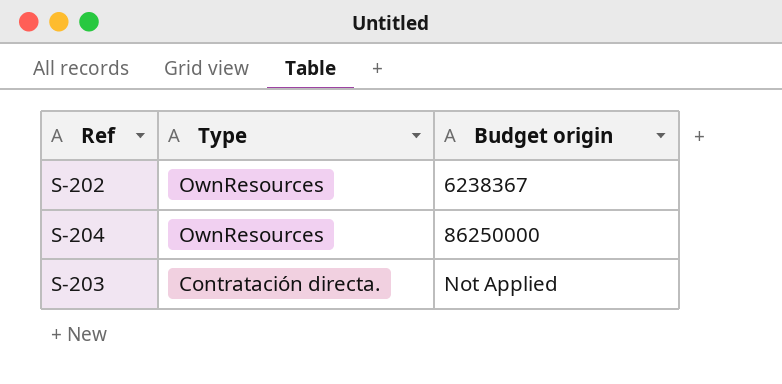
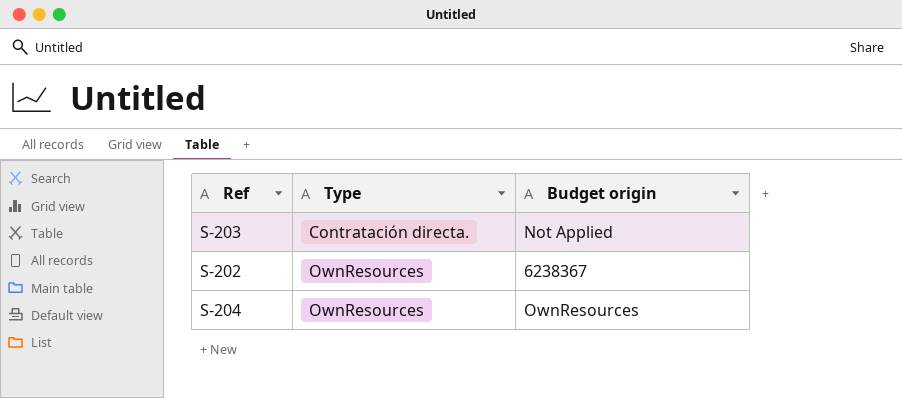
row order: Type descending -> Type ascending
S-204 | Budget origin: 86250000 -> OwnResources

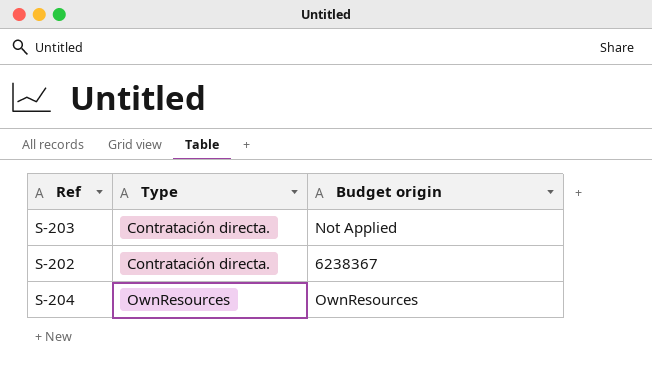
S-202 | Type: OwnResources -> Contratación directa.

